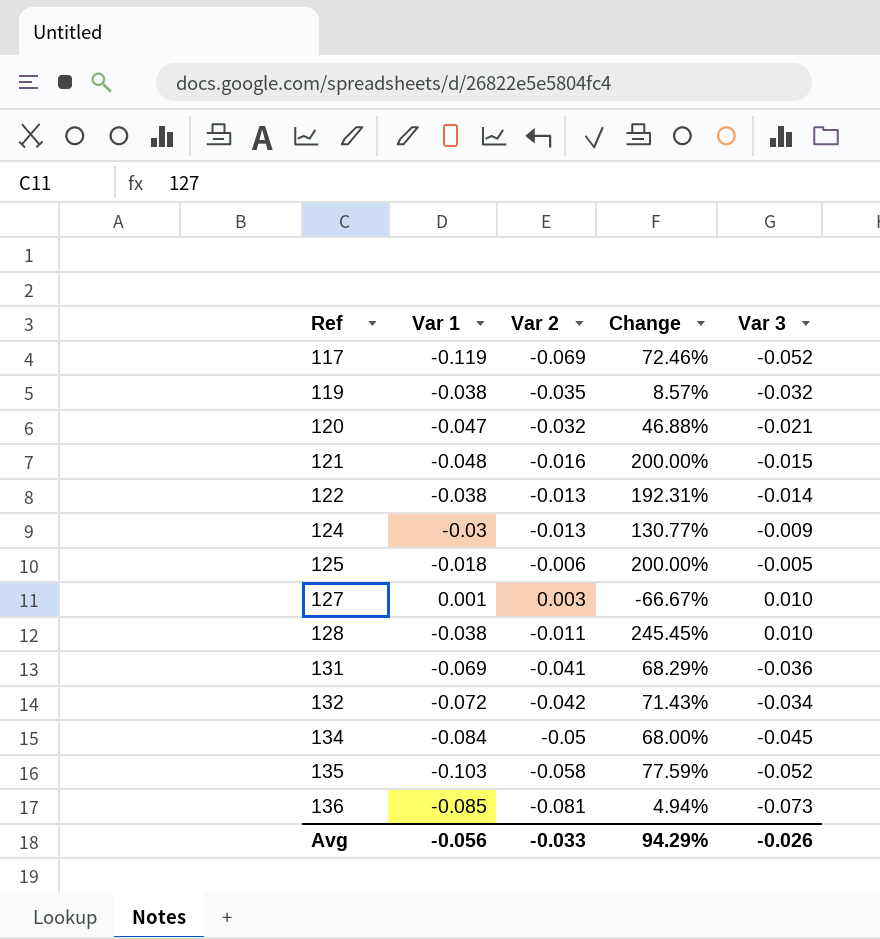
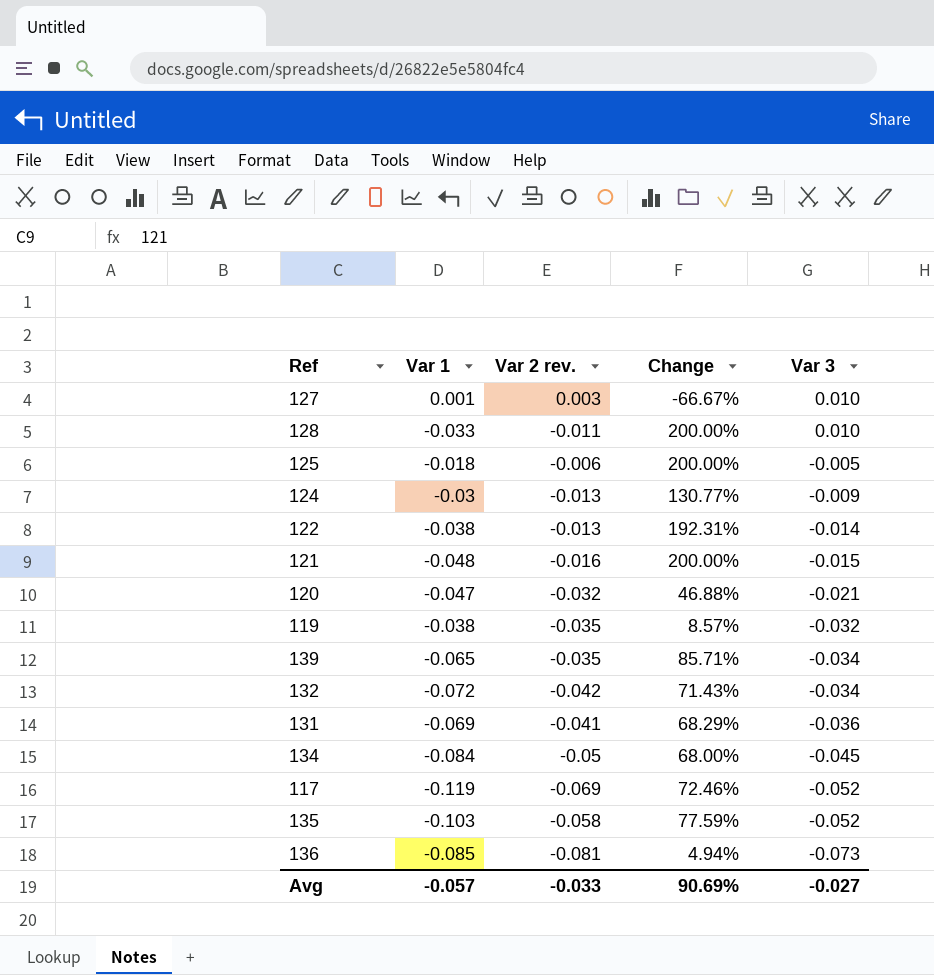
row order: Ref ascending -> Var 3 descending
column name: Var 2 -> Var 2 rev.
128 | Var 1: -0.038 -> -0.033
128 | Change: 245.45% -> 200.00%
row 139: none -> -0.065 | -0.035 | 85.71% | -0.034
Avg | Var 1: -0.056 -> -0.057
Avg | Change: 94.29% -> 90.69%
Avg | Var 3: -0.026 -> -0.027

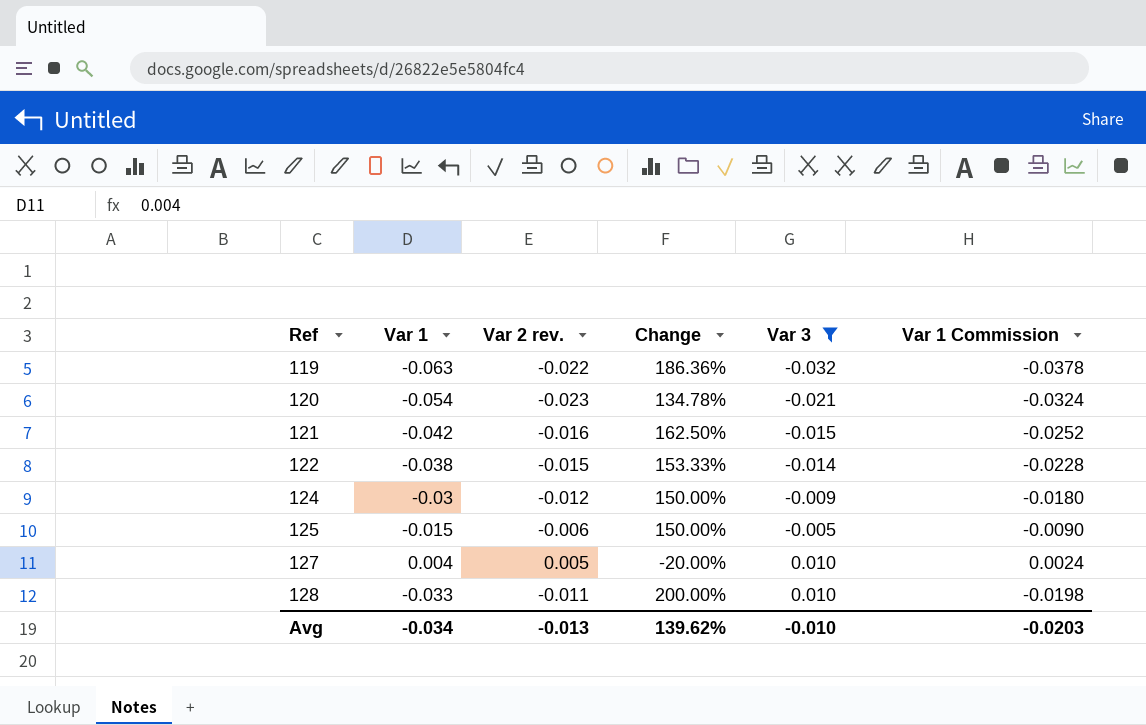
filter: none -> Var 3 >= -0.032
row order: Var 3 descending -> Ref ascending
column Var 1 Commission | formula: none -> [Var 1] * 0.6
119 | Var 1: -0.038 -> -0.063
119 | Var 2 rev.: -0.035 -> -0.022
119 | Change: 8.57% -> 186.36%
120 | Var 1: -0.047 -> -0.054
120 | Var 2 rev.: -0.032 -> -0.023
120 | Change: 46.88% -> 134.78%
121 | Var 1: -0.048 -> -0.042
121 | Change: 200.00% -> 162.50%
122 | Var 2 rev.: -0.013 -> -0.015
122 | Change: 192.31% -> 153.33%
124 | Var 2 rev.: -0.013 -> -0.012
124 | Change: 130.77% -> 150.00%
125 | Var 1: -0.018 -> -0.015
125 | Change: 200.00% -> 150.00%
127 | Var 1: 0.001 -> 0.004
127 | Var 2 rev.: 0.003 -> 0.005
127 | Change: -66.67% -> -20.00%
Avg | Var 1: -0.057 -> -0.034
Avg | Var 2 rev.: -0.033 -> -0.013
Avg | Change: 90.69% -> 139.62%
Avg | Var 3: -0.027 -> -0.010

